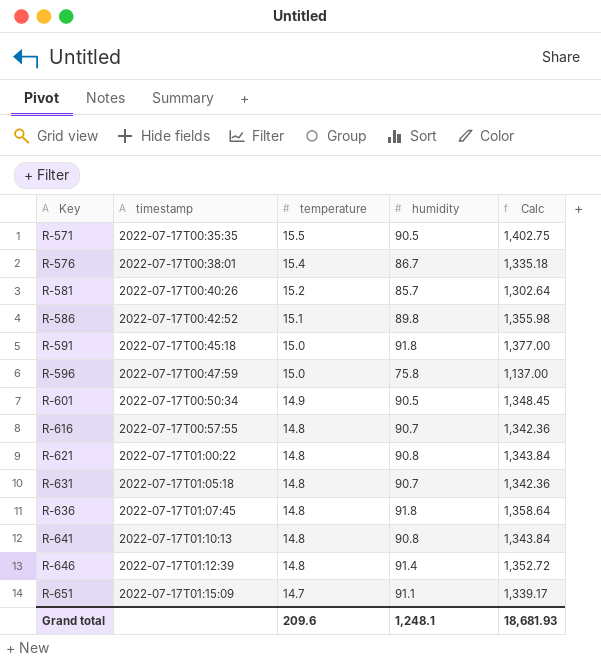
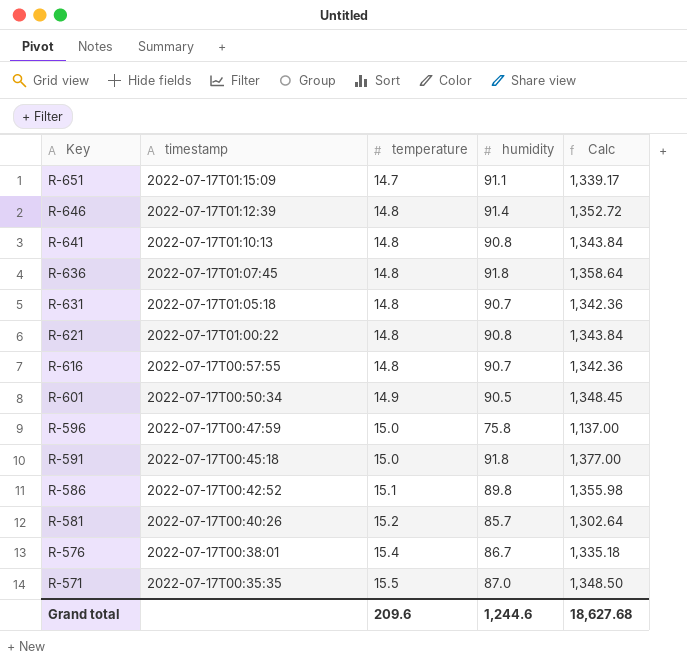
row order: Key ascending -> Key descending
R-571 | humidity: 90.5 -> 87.0
R-571 | Calc: 1,402.75 -> 1,348.50
Grand total | humidity: 1,248.1 -> 1,244.6
Grand total | Calc: 18,681.93 -> 18,627.68

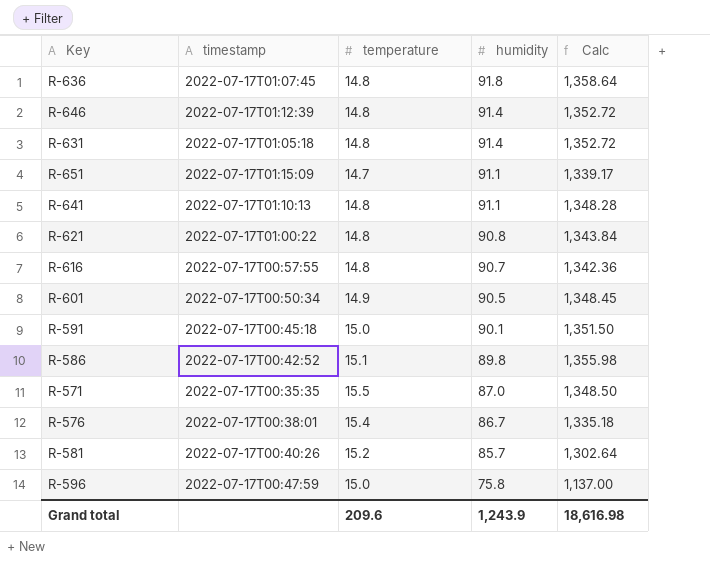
row order: Key descending -> humidity descending
R-631 | humidity: 90.7 -> 91.4
R-631 | Calc: 1,342.36 -> 1,352.72
R-641 | humidity: 90.8 -> 91.1
R-641 | Calc: 1,343.84 -> 1,348.28
R-591 | humidity: 91.8 -> 90.1
R-591 | Calc: 1,377.00 -> 1,351.50
Grand total | humidity: 1,244.6 -> 1,243.9
Grand total | Calc: 18,627.68 -> 18,616.98

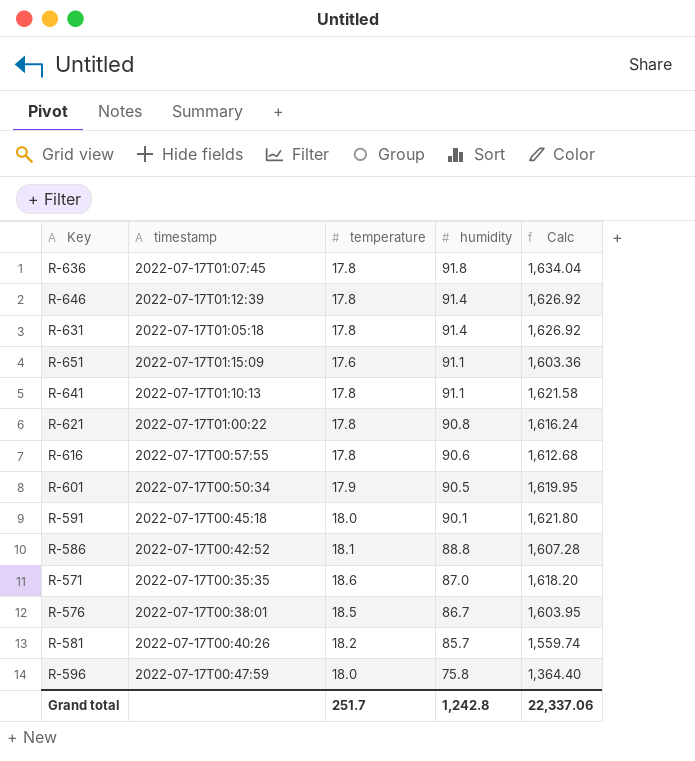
R-636 | temperature: 14.8 -> 17.8
R-636 | Calc: 1,358.64 -> 1,634.04
R-646 | temperature: 14.8 -> 17.8
R-646 | Calc: 1,352.72 -> 1,626.92
R-631 | temperature: 14.8 -> 17.8
R-631 | Calc: 1,352.72 -> 1,626.92
R-651 | temperature: 14.7 -> 17.6
R-651 | Calc: 1,339.17 -> 1,603.36
R-641 | temperature: 14.8 -> 17.8
R-641 | Calc: 1,348.28 -> 1,621.58
R-621 | temperature: 14.8 -> 17.8
R-621 | Calc: 1,343.84 -> 1,616.24
R-616 | temperature: 14.8 -> 17.8
R-616 | humidity: 90.7 -> 90.6
R-616 | Calc: 1,342.36 -> 1,612.68
R-601 | temperature: 14.9 -> 17.9
R-601 | Calc: 1,348.45 -> 1,619.95
R-591 | temperature: 15.0 -> 18.0
R-591 | Calc: 1,351.50 -> 1,621.80
R-586 | temperature: 15.1 -> 18.1
R-586 | humidity: 89.8 -> 88.8
R-586 | Calc: 1,355.98 -> 1,607.28
R-571 | temperature: 15.5 -> 18.6
R-571 | Calc: 1,348.50 -> 1,618.20
R-576 | temperature: 15.4 -> 18.5
R-576 | Calc: 1,335.18 -> 1,603.95
R-581 | temperature: 15.2 -> 18.2
R-581 | Calc: 1,302.64 -> 1,559.74
R-596 | temperature: 15.0 -> 18.0
R-596 | Calc: 1,137.00 -> 1,364.40
Grand total | temperature: 209.6 -> 251.7
Grand total | humidity: 1,243.9 -> 1,242.8
Grand total | Calc: 18,616.98 -> 22,337.06

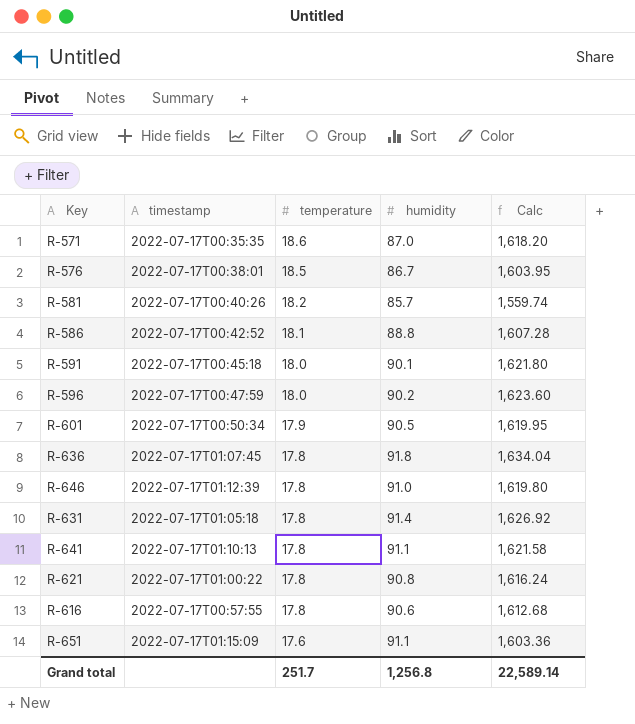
row order: humidity descending -> temperature descending
R-596 | humidity: 75.8 -> 90.2
R-596 | Calc: 1,364.40 -> 1,623.60
R-646 | humidity: 91.4 -> 91.0
R-646 | Calc: 1,626.92 -> 1,619.80
Grand total | humidity: 1,242.8 -> 1,256.8
Grand total | Calc: 22,337.06 -> 22,589.14

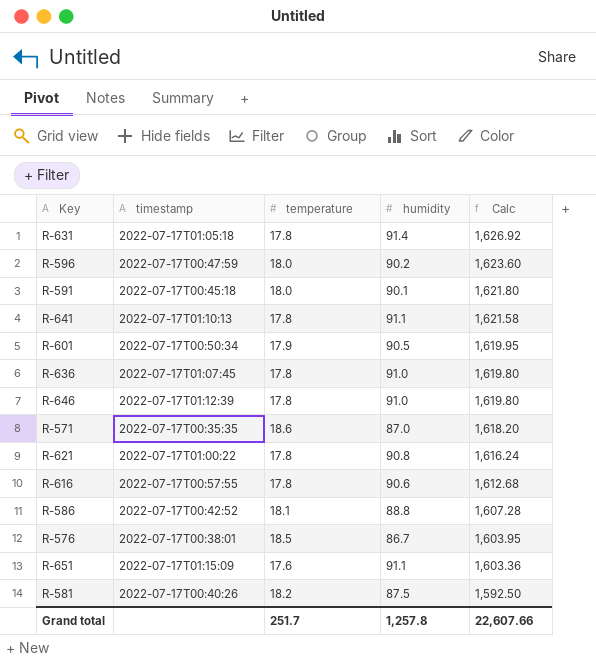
row order: temperature descending -> Calc descending
R-636 | humidity: 91.8 -> 91.0
R-636 | Calc: 1,634.04 -> 1,619.80
R-581 | humidity: 85.7 -> 87.5
R-581 | Calc: 1,559.74 -> 1,592.50
Grand total | humidity: 1,256.8 -> 1,257.8
Grand total | Calc: 22,589.14 -> 22,607.66

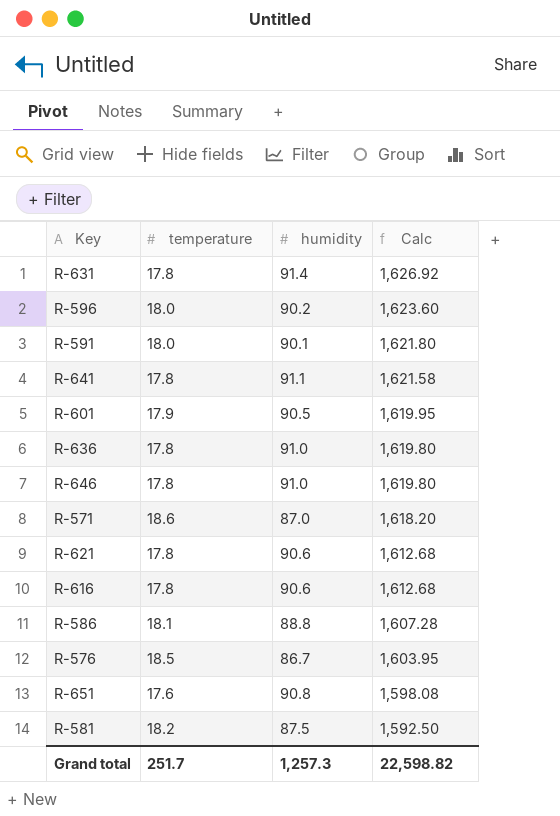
column timestamp | position: 2 -> none
R-621 | humidity: 90.8 -> 90.6
R-621 | Calc: 1,616.24 -> 1,612.68
R-651 | humidity: 91.1 -> 90.8
R-651 | Calc: 1,603.36 -> 1,598.08
Grand total | humidity: 1,257.8 -> 1,257.3
Grand total | Calc: 22,607.66 -> 22,598.82

